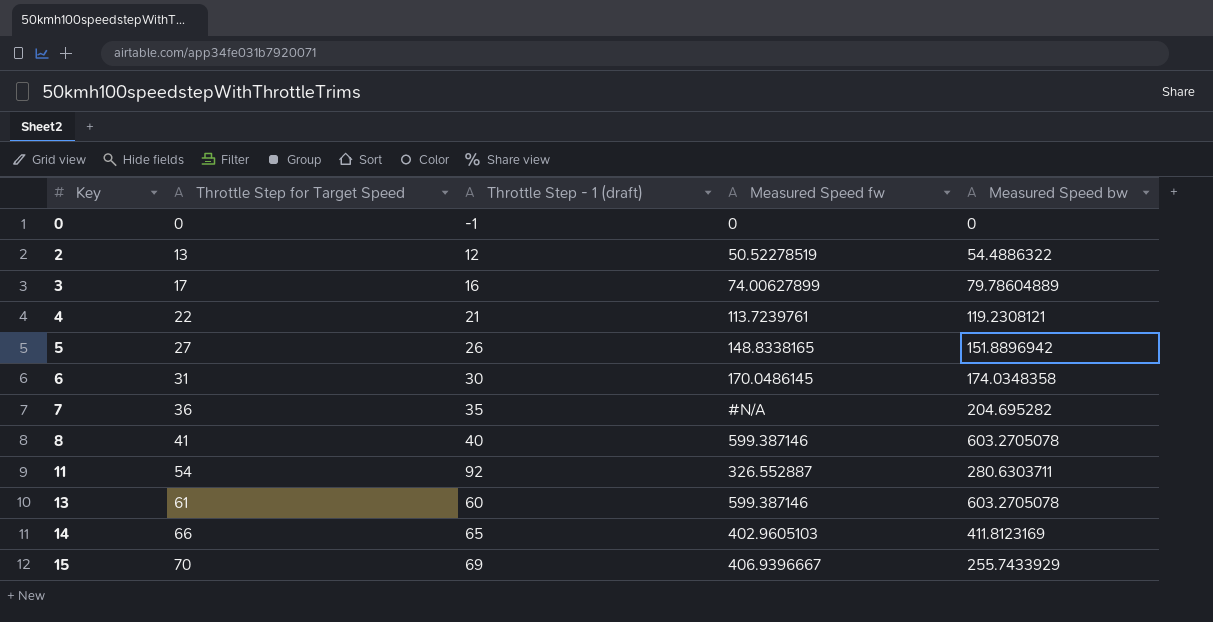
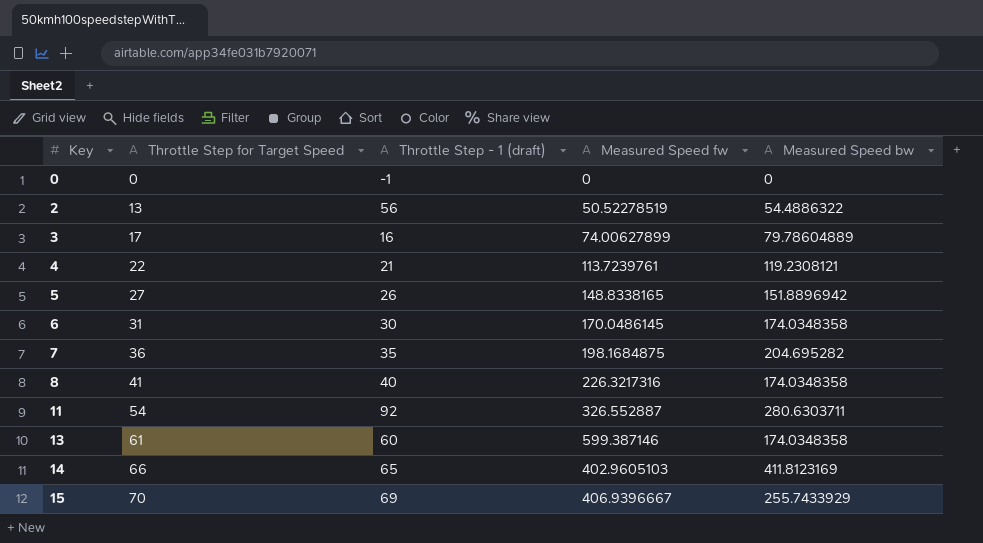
2 | Throttle Step - 1 (draft): 12 -> 56
7 | Measured Speed fw: #N/A -> 198.1684875
8 | Measured Speed fw: 599.387146 -> 226.3217316
8 | Measured Speed bw: 603.2705078 -> 174.0348358
13 | Measured Speed bw: 603.2705078 -> 174.0348358

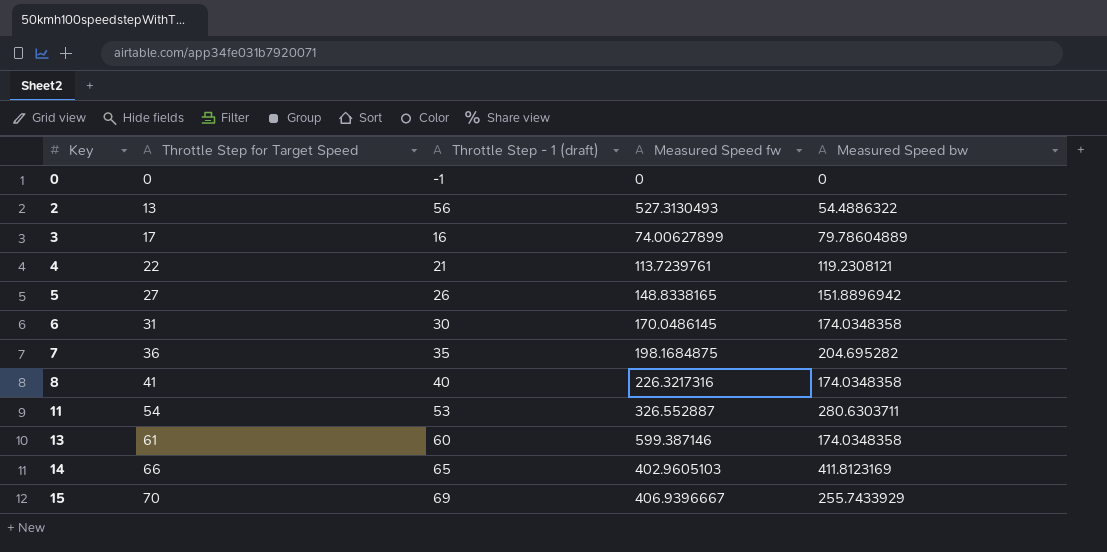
2 | Measured Speed fw: 50.52278519 -> 527.3130493
11 | Throttle Step - 1 (draft): 92 -> 53

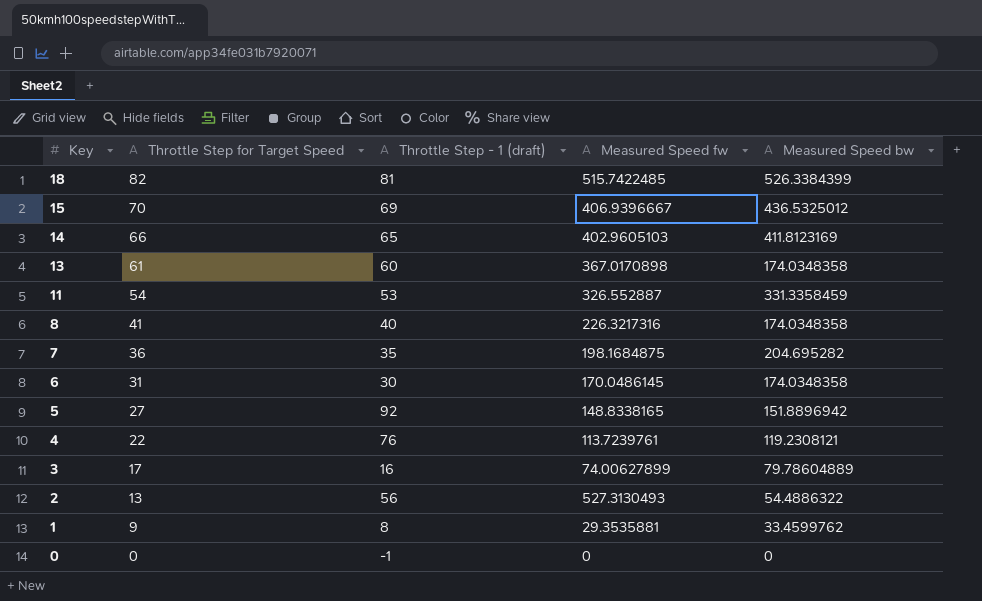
row order: Key ascending -> Key descending
row 18: none -> 82 | 81 | 515.7422485 | 526.3384399
15 | Measured Speed bw: 255.7433929 -> 436.5325012
13 | Measured Speed fw: 599.387146 -> 367.0170898
11 | Measured Speed bw: 280.6303711 -> 331.3358459
5 | Throttle Step - 1 (draft): 26 -> 92
4 | Throttle Step - 1 (draft): 21 -> 76
row 1: none -> 9 | 8 | 29.3535881 | 33.4599762

